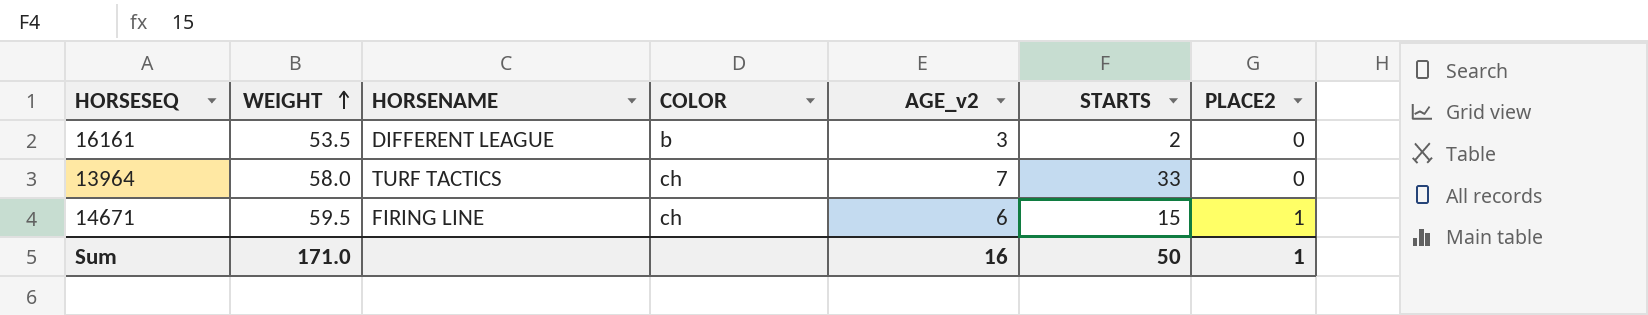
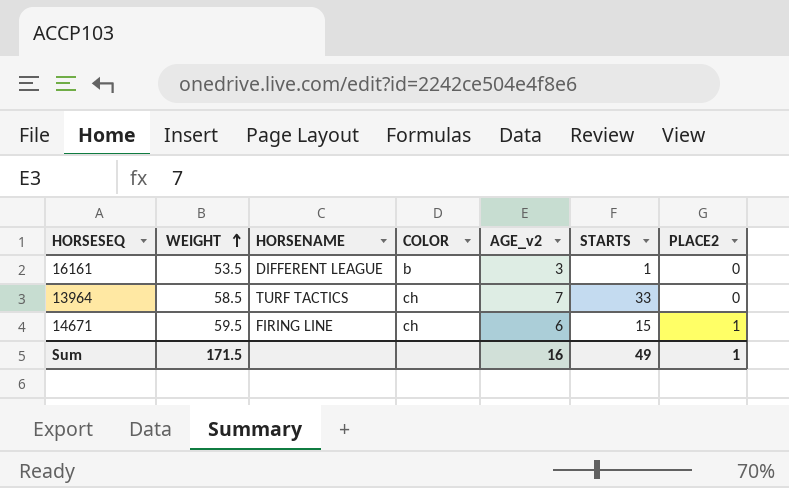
16161 | STARTS: 2 -> 1
13964 | WEIGHT: 58.0 -> 58.5
Sum | WEIGHT: 171.0 -> 171.5
Sum | STARTS: 50 -> 49

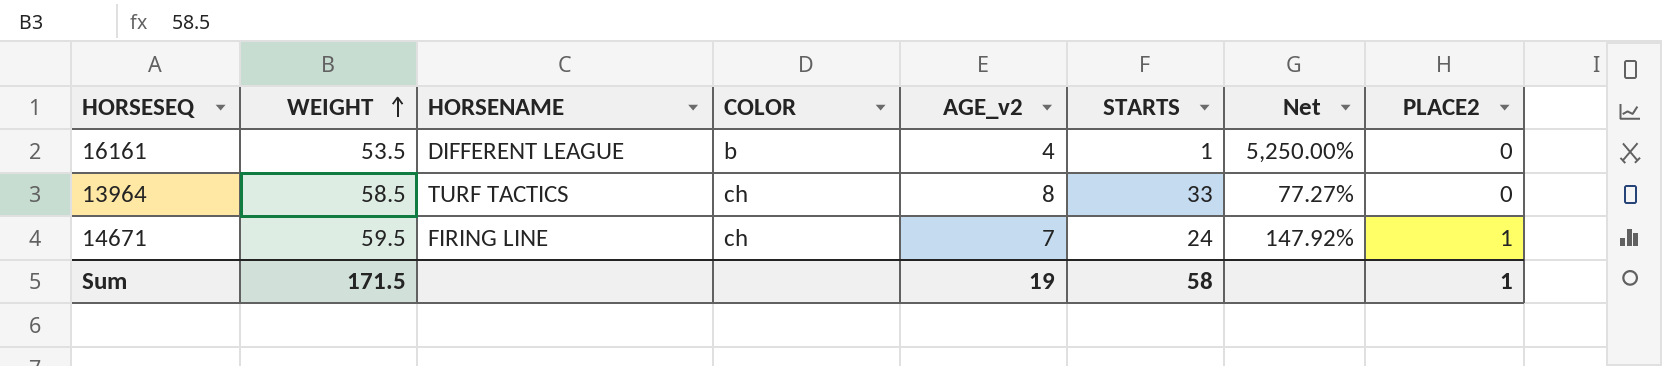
column Net | formula: none -> ([WEIGHT] - [STARTS]) / [STARTS]
16161 | AGE_v2: 3 -> 4
13964 | AGE_v2: 7 -> 8
14671 | AGE_v2: 6 -> 7
14671 | STARTS: 15 -> 24
Sum | AGE_v2: 16 -> 19
Sum | STARTS: 49 -> 58

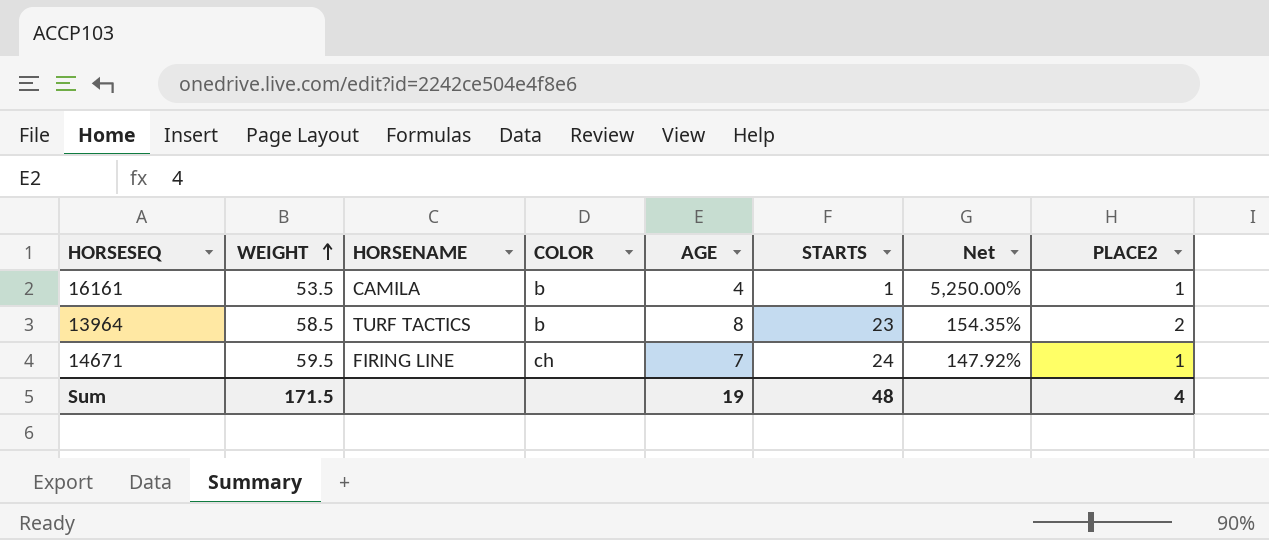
column name: AGE_v2 -> AGE
16161 | HORSENAME: DIFFERENT LEAGUE -> CAMILA
16161 | PLACE2: 0 -> 1
13964 | COLOR: ch -> b
13964 | STARTS: 33 -> 23
13964 | Net: 77.27% -> 154.35%
13964 | PLACE2: 0 -> 2
Sum | STARTS: 58 -> 48
Sum | PLACE2: 1 -> 4

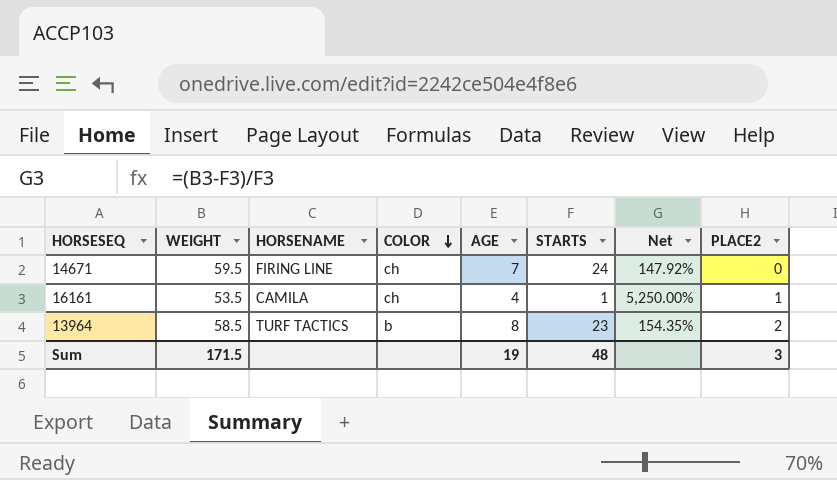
row order: WEIGHT ascending -> COLOR descending
14671 | PLACE2: 1 -> 0
16161 | COLOR: b -> ch
Sum | PLACE2: 4 -> 3

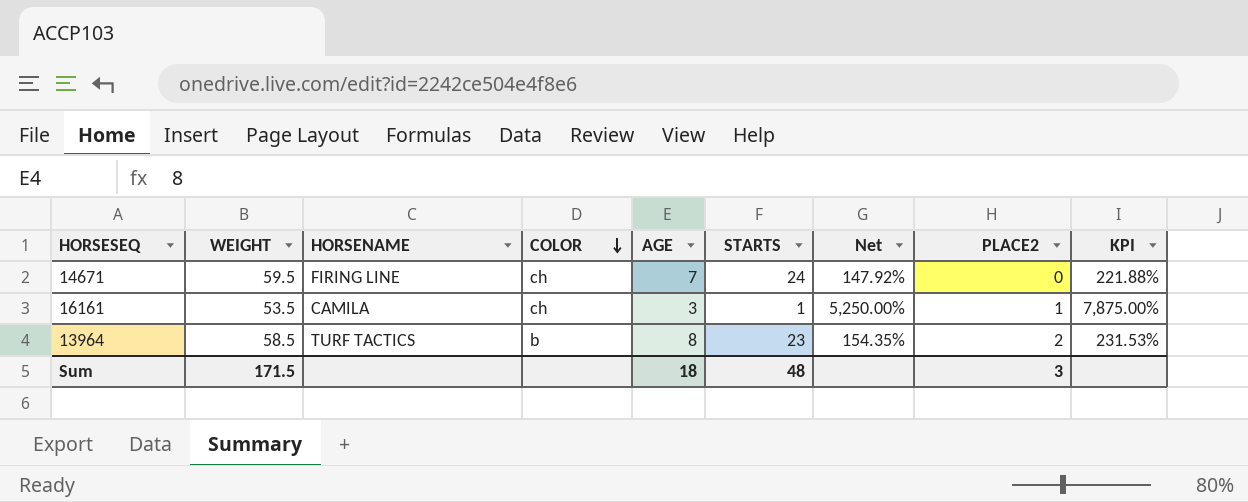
column KPI | formula: none -> [Net] * 1.5
16161 | AGE: 4 -> 3
Sum | AGE: 19 -> 18

